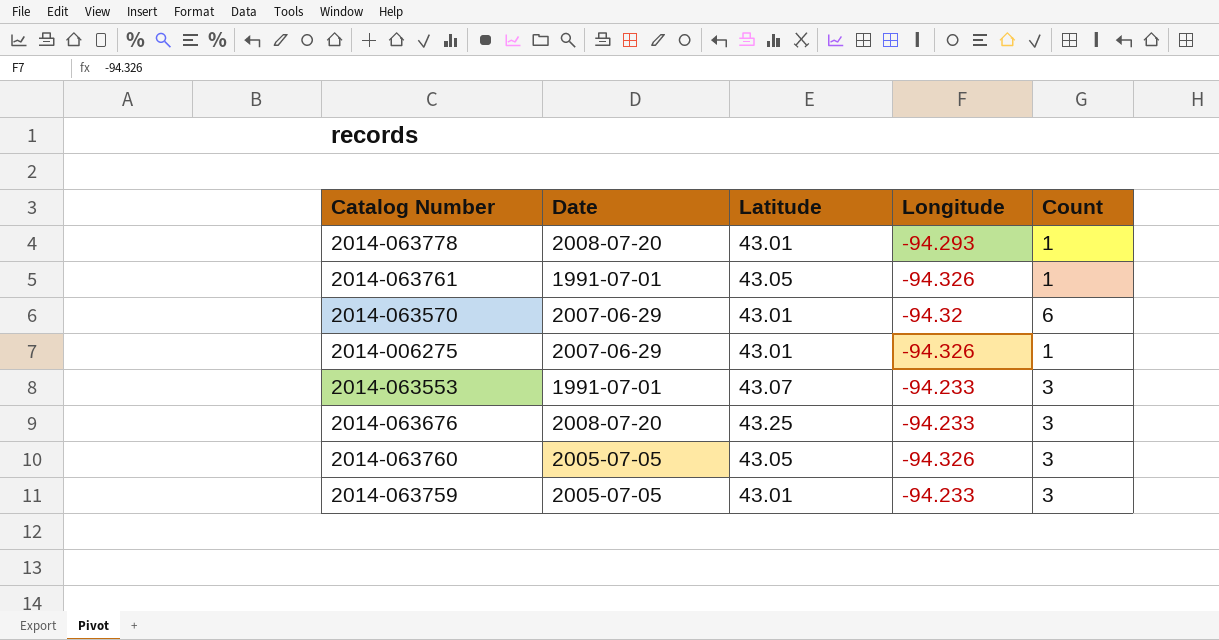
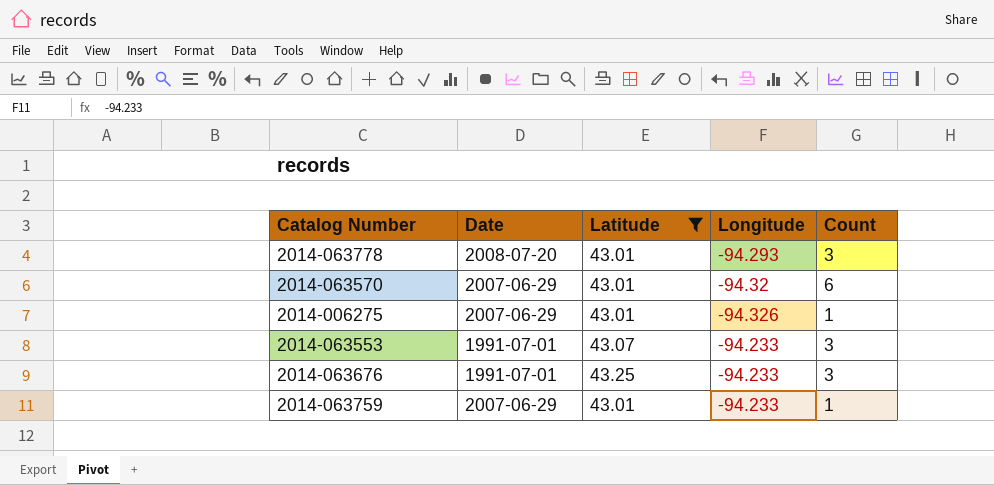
filter: none -> Latitude != 43.05
2014-063778 | Count: 1 -> 3
2014-063676 | Date: 2008-07-20 -> 1991-07-01
2014-063759 | Date: 2005-07-05 -> 2007-06-29
2014-063759 | Count: 3 -> 1

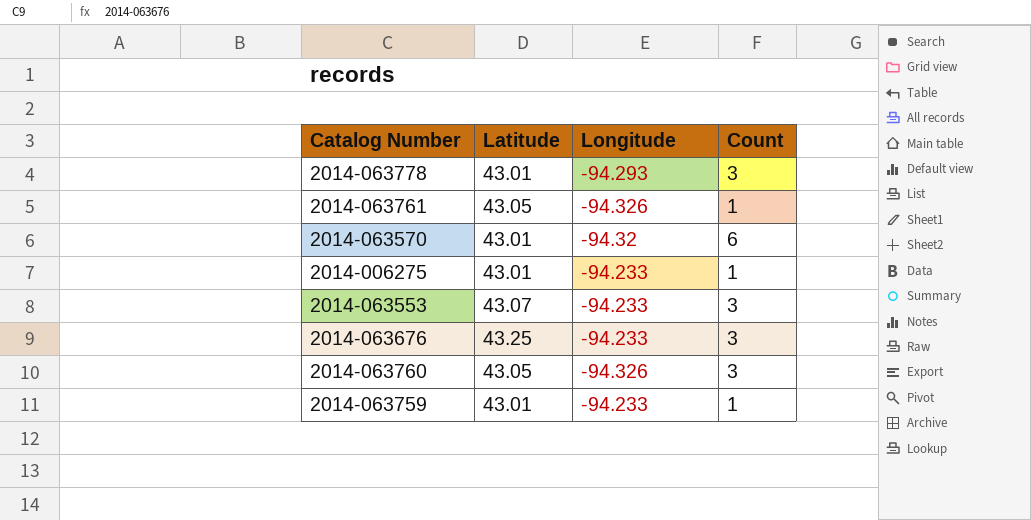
filter: Latitude != 43.05 -> none
column Date | position: 2 -> none
2014-006275 | Longitude: -94.326 -> -94.233

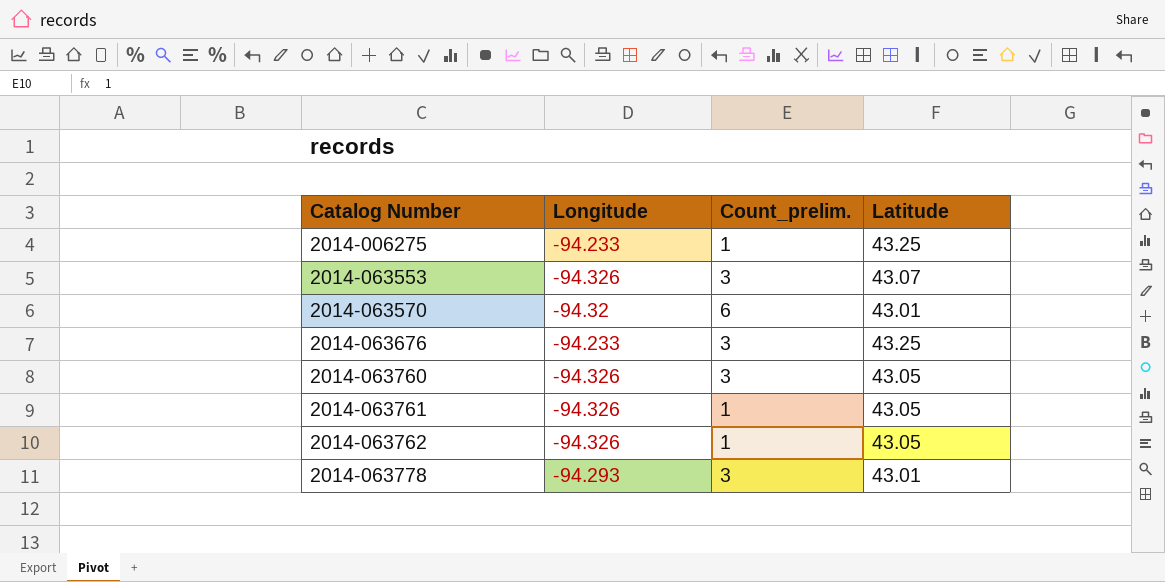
row order: none -> Catalog Number ascending
column name: Count -> Count_prelim.
column Latitude | position: 2 -> 4
row 2014-063759: 43.01 | -94.233 | 1 -> none
2014-006275 | Latitude: 43.01 -> 43.25
2014-063553 | Longitude: -94.233 -> -94.326
row 2014-063762: none -> -94.326 | 1 | 43.05

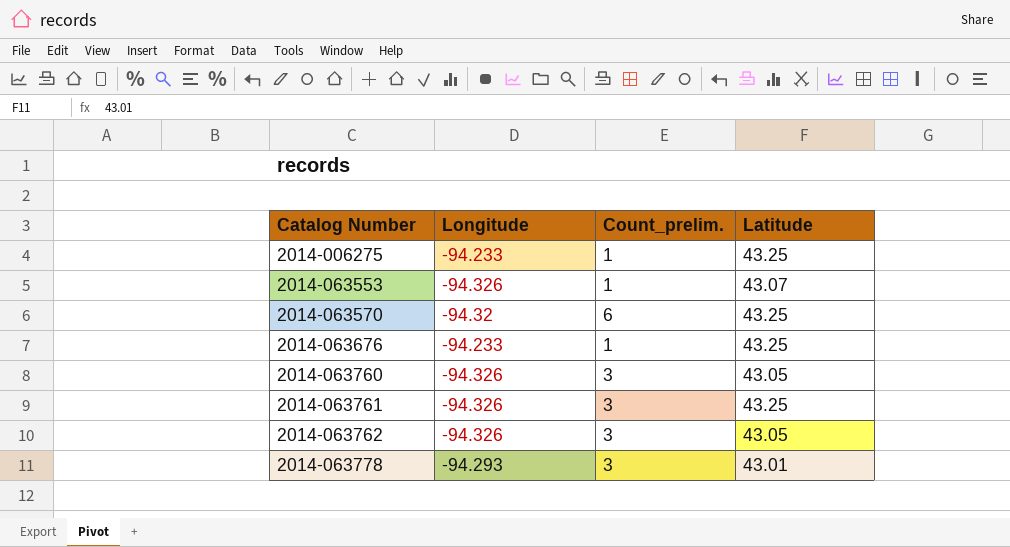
2014-063553 | Count_prelim.: 3 -> 1
2014-063570 | Latitude: 43.01 -> 43.25
2014-063676 | Count_prelim.: 3 -> 1
2014-063761 | Count_prelim.: 1 -> 3
2014-063761 | Latitude: 43.05 -> 43.25
2014-063762 | Count_prelim.: 1 -> 3

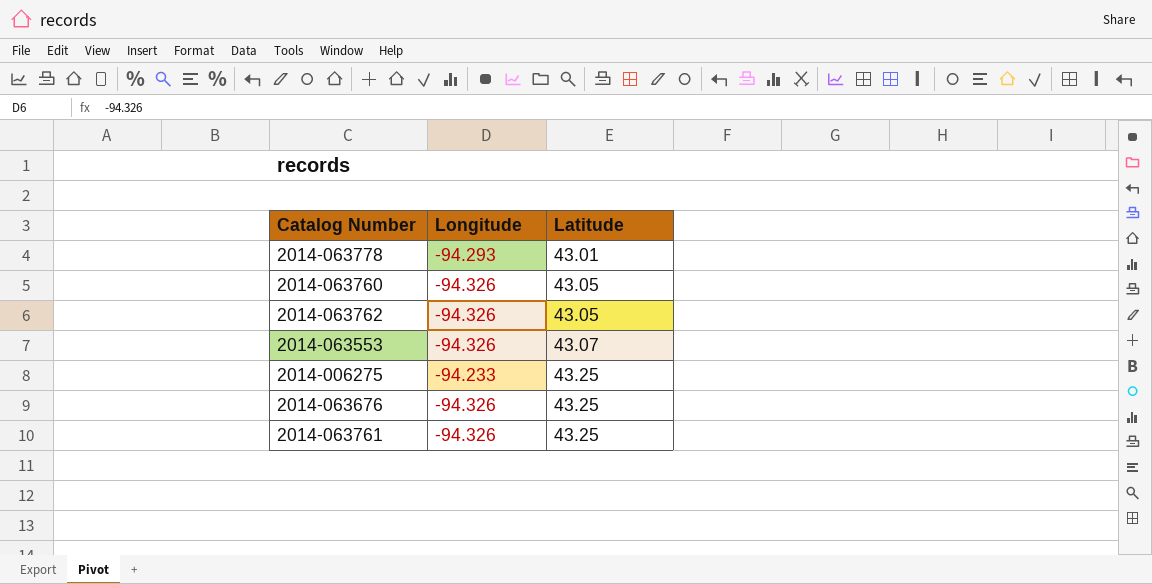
row order: Catalog Number ascending -> Latitude ascending
column Count_prelim. | position: 3 -> none
row 2014-063570: -94.32 | 6 | 43.25 -> none
2014-063676 | Longitude: -94.233 -> -94.326

